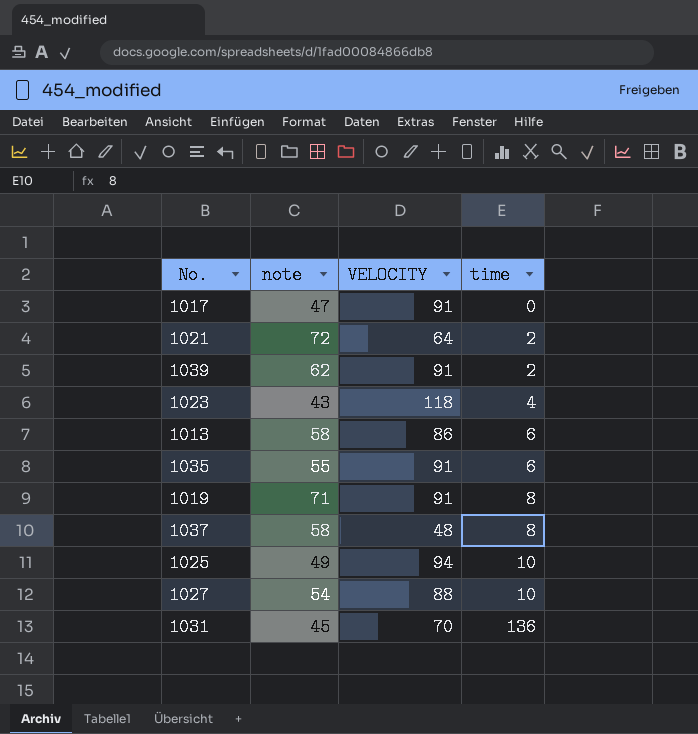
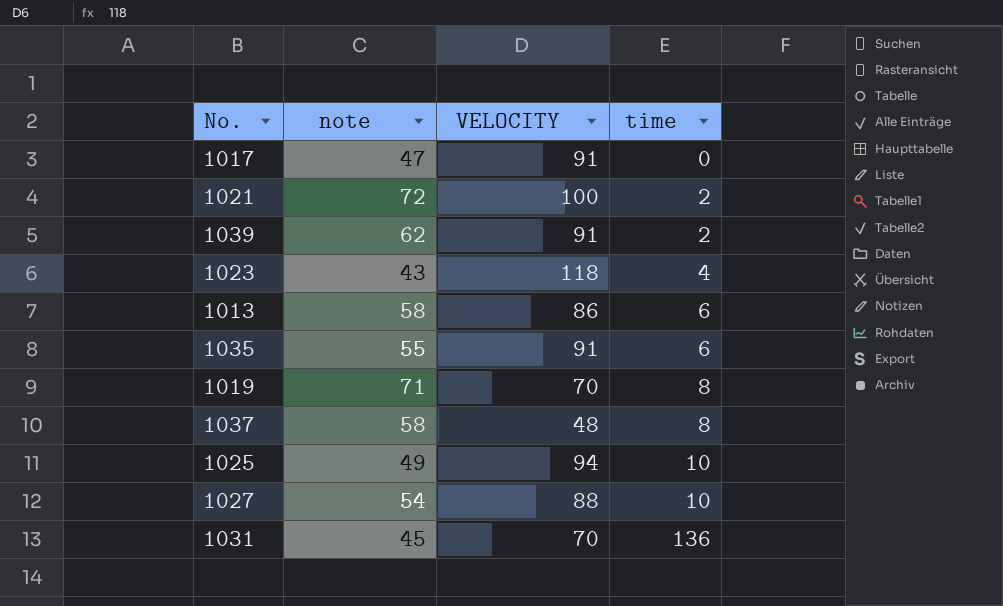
1021 | VELOCITY: 64 -> 100
1019 | VELOCITY: 91 -> 70

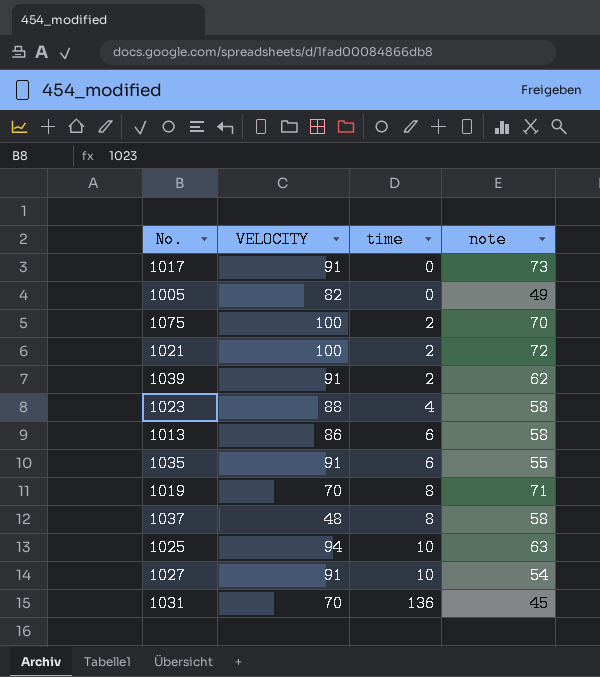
column note | position: 2 -> 4
1017 | note: 47 -> 73
row 1005: none -> 82 | 0 | 49
row 1075: none -> 100 | 2 | 70
1023 | VELOCITY: 118 -> 88
1023 | note: 43 -> 58
1025 | note: 49 -> 63
1027 | VELOCITY: 88 -> 91

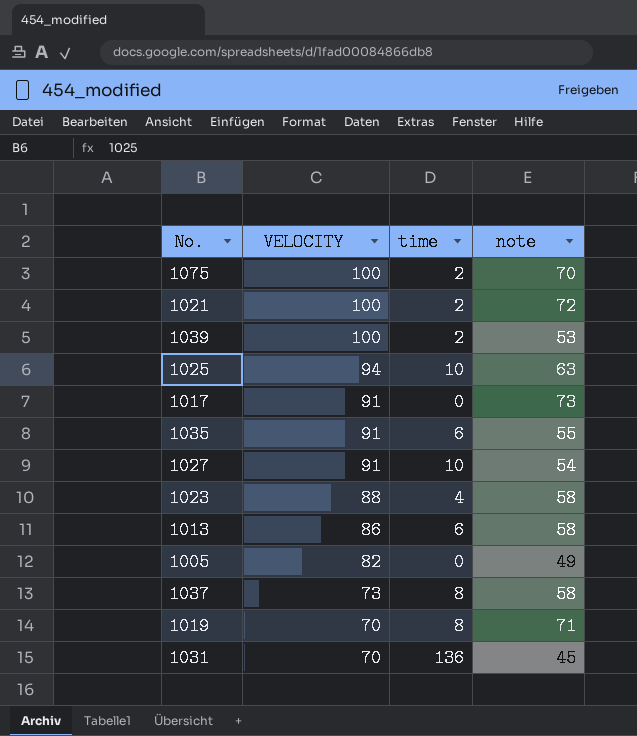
row order: time ascending -> VELOCITY descending
1039 | VELOCITY: 91 -> 100
1039 | note: 62 -> 53
1037 | VELOCITY: 48 -> 73

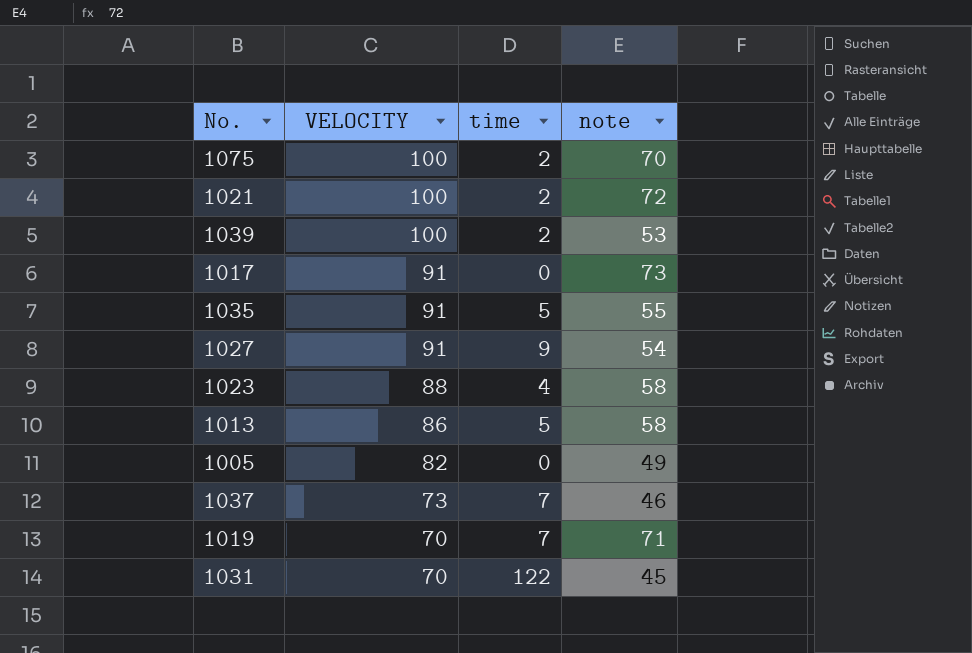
row 1025: 94 | 10 | 63 -> none
1035 | time: 6 -> 5
1027 | time: 10 -> 9
1013 | time: 6 -> 5
1037 | time: 8 -> 7
1037 | note: 58 -> 46
1019 | time: 8 -> 7
1031 | time: 136 -> 122

